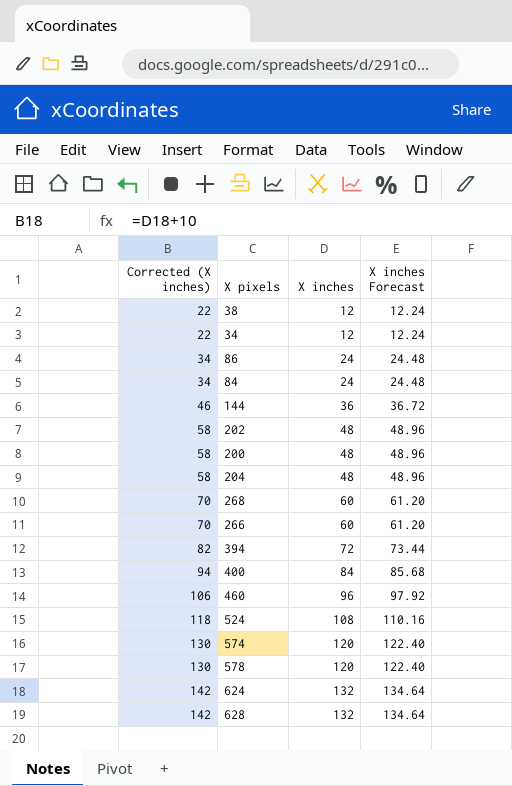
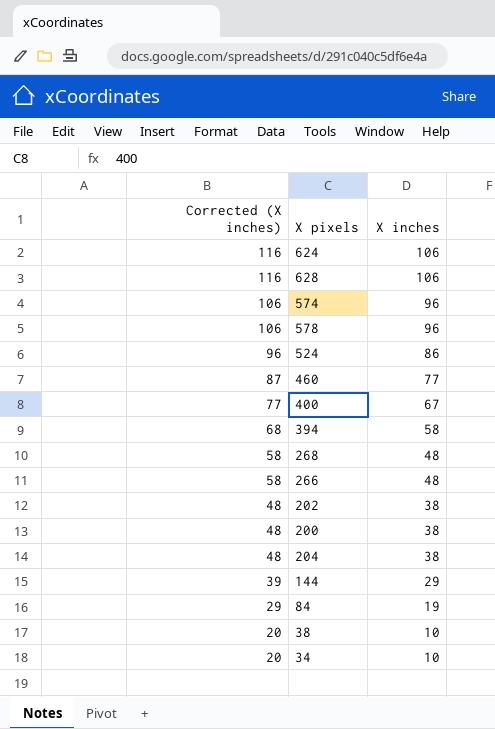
row order: Corrected (X inches) ascending -> Corrected (X inches) descending
column X inches Forecast | formula: [X inches] * 1.02 -> none
row 86: 34 | 24 | 24.48 -> none
624 | Corrected (X inches): 142 -> 116
624 | X inches: 132 -> 106
628 | Corrected (X inches): 142 -> 116
628 | X inches: 132 -> 106
574 | Corrected (X inches): 130 -> 106
574 | X inches: 120 -> 96
578 | Corrected (X inches): 130 -> 106
578 | X inches: 120 -> 96
524 | Corrected (X inches): 118 -> 96
524 | X inches: 108 -> 86
460 | Corrected (X inches): 106 -> 87
460 | X inches: 96 -> 77
400 | Corrected (X inches): 94 -> 77
400 | X inches: 84 -> 67
394 | Corrected (X inches): 82 -> 68
394 | X inches: 72 -> 58
268 | Corrected (X inches): 70 -> 58
268 | X inches: 60 -> 48
266 | Corrected (X inches): 70 -> 58
266 | X inches: 60 -> 48
202 | Corrected (X inches): 58 -> 48
202 | X inches: 48 -> 38
200 | Corrected (X inches): 58 -> 48
200 | X inches: 48 -> 38
204 | Corrected (X inches): 58 -> 48
204 | X inches: 48 -> 38
144 | Corrected (X inches): 46 -> 39
144 | X inches: 36 -> 29
84 | Corrected (X inches): 34 -> 29
84 | X inches: 24 -> 19
38 | Corrected (X inches): 22 -> 20
38 | X inches: 12 -> 10
34 | Corrected (X inches): 22 -> 20
34 | X inches: 12 -> 10

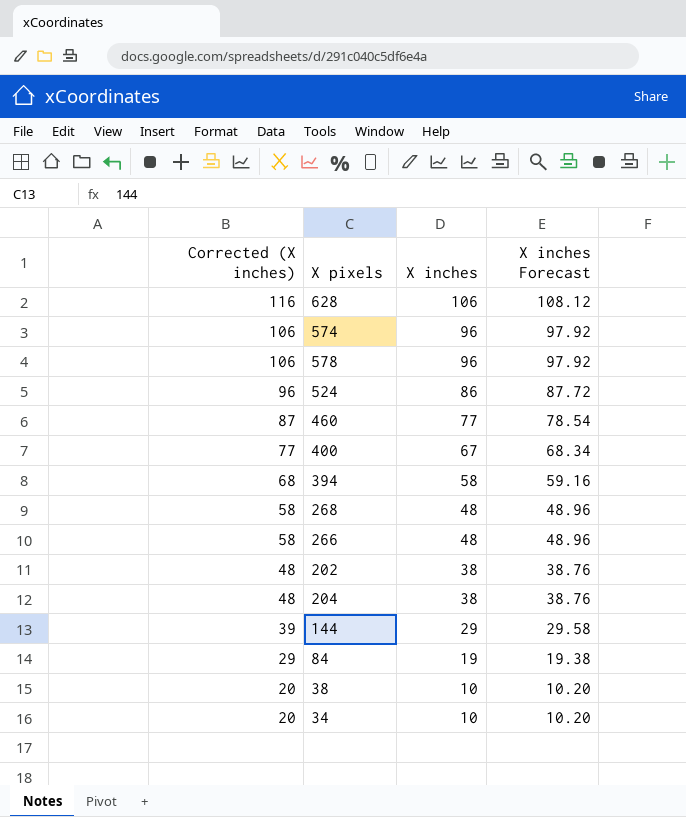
column X inches Forecast | formula: none -> [X inches] * 1.02
row 624: 116 | 106 -> none
row 200: 48 | 38 -> none

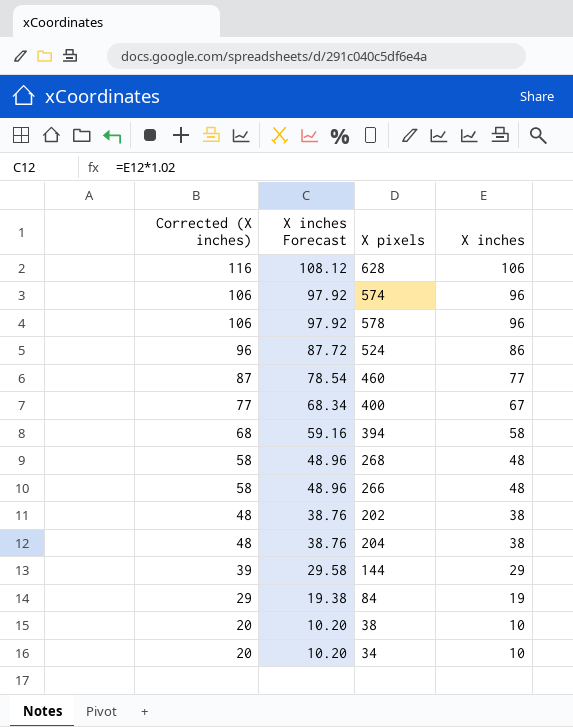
column X inches Forecast | position: 4 -> 2

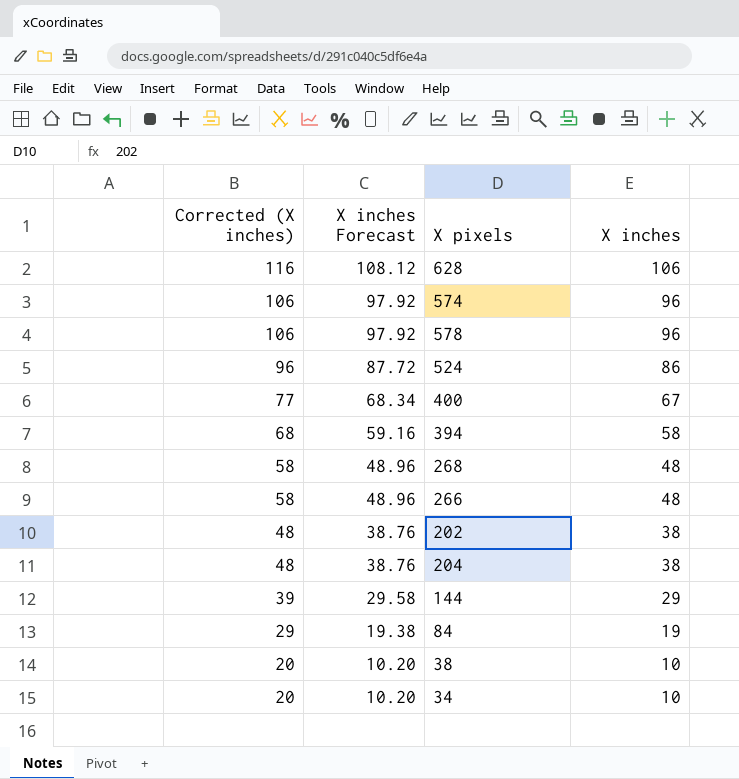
row 460: 87 | 78.54 | 77 -> none

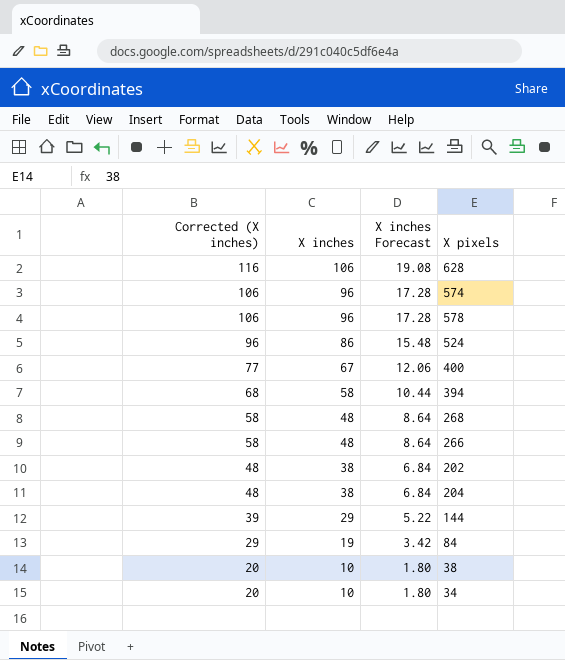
column X inches | position: 4 -> 2
column X inches Forecast | formula: [X inches] * 1.02 -> [X inches] * 0.18

